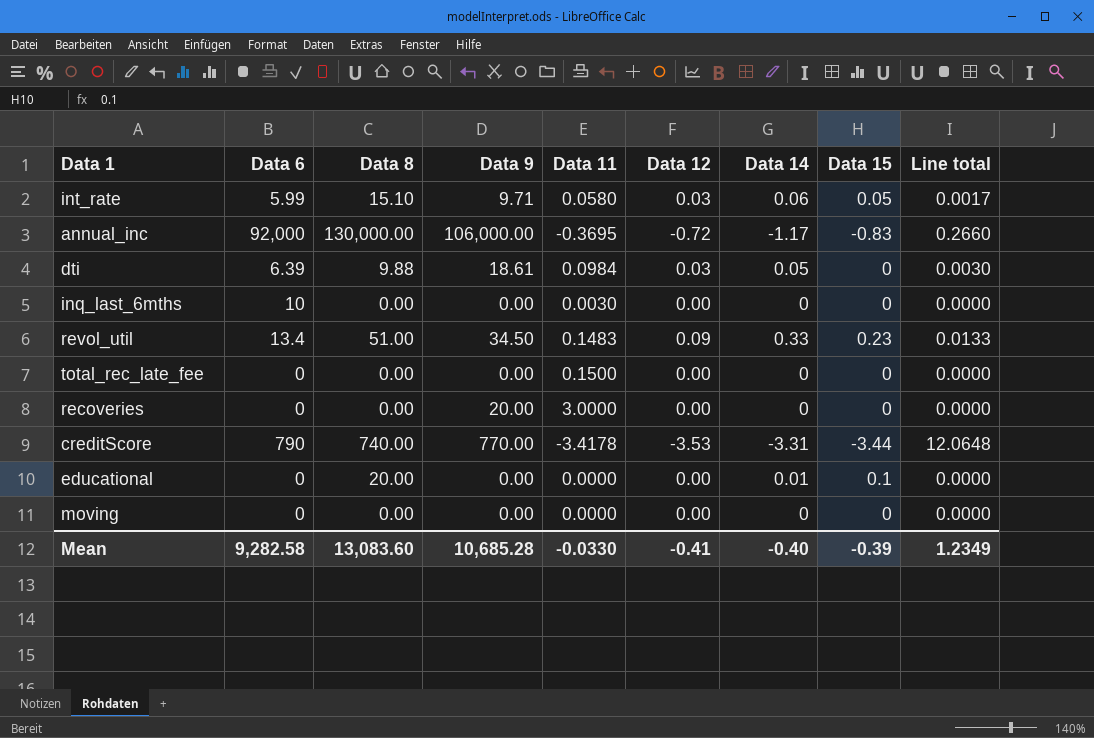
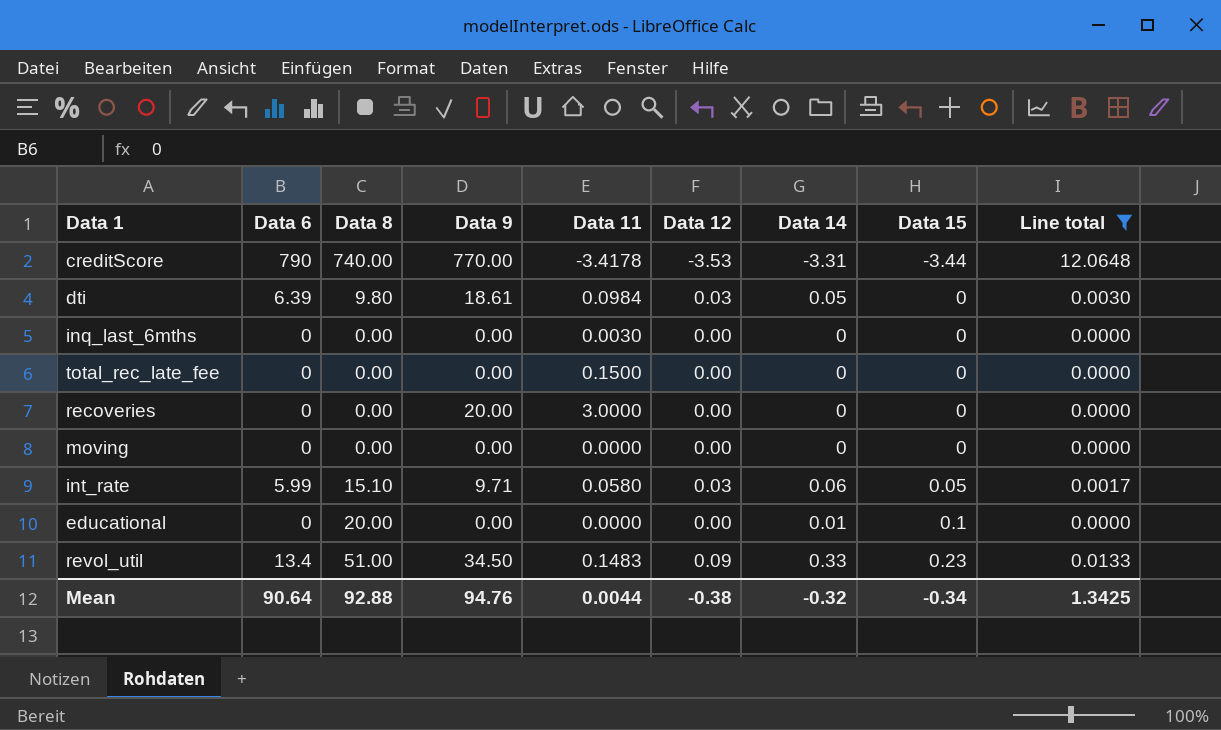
filter: none -> Line total != 0.2660
row order: none -> Data 15 ascending
dti | Data 8: 9.88 -> 9.80
inq_last_6mths | Data 6: 10 -> 0
Mean | Data 6: 9,282.58 -> 90.64
Mean | Data 8: 13,083.60 -> 92.88
Mean | Data 9: 10,685.28 -> 94.76
Mean | Data 11: -0.0330 -> 0.0044
Mean | Data 12: -0.41 -> -0.38
Mean | Data 14: -0.40 -> -0.32
Mean | Data 15: -0.39 -> -0.34
Mean | Line total: 1.2349 -> 1.3425

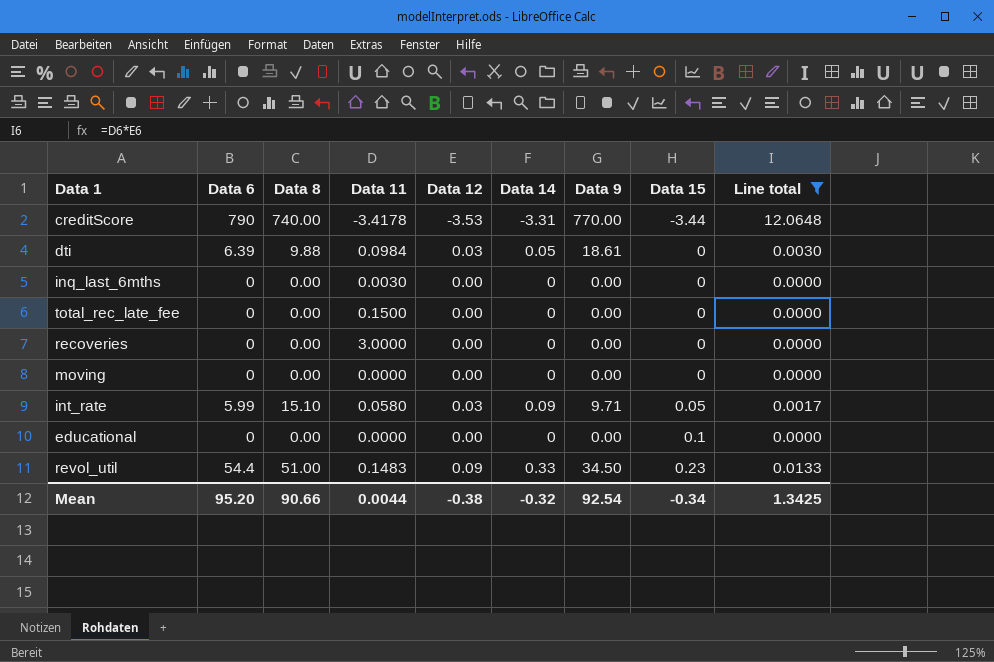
column Data 9 | position: 4 -> 7
dti | Data 8: 9.80 -> 9.88
recoveries | Data 9: 20.00 -> 0.00
int_rate | Data 14: 0.06 -> 0.09
educational | Data 8: 20.00 -> 0.00
educational | Data 14: 0.01 -> 0
revol_util | Data 6: 13.4 -> 54.4
Mean | Data 6: 90.64 -> 95.20
Mean | Data 8: 92.88 -> 90.66
Mean | Data 9: 94.76 -> 92.54

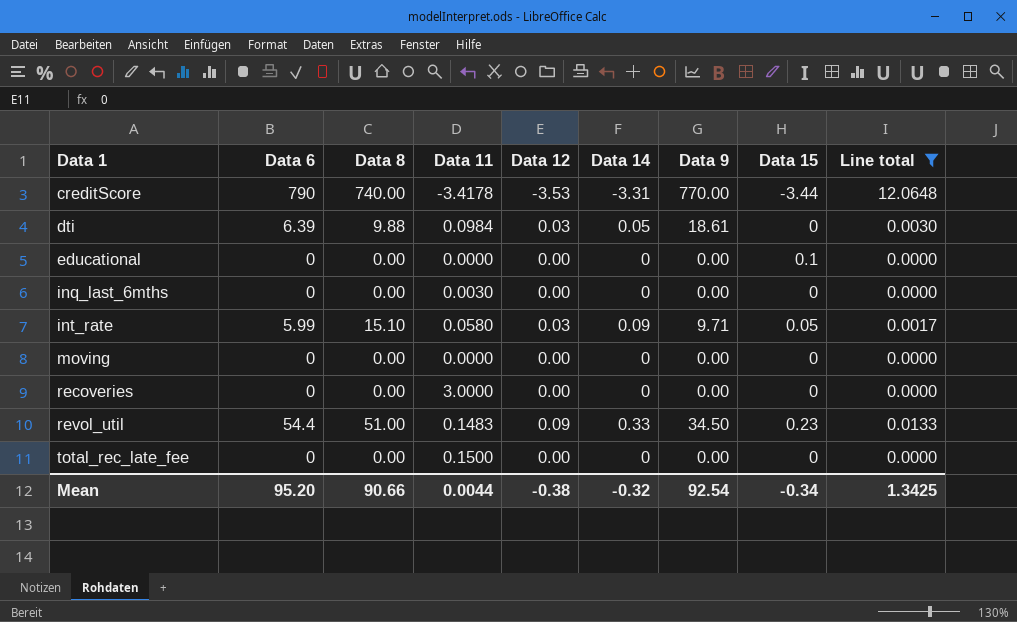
row order: Data 15 ascending -> Data 1 ascending

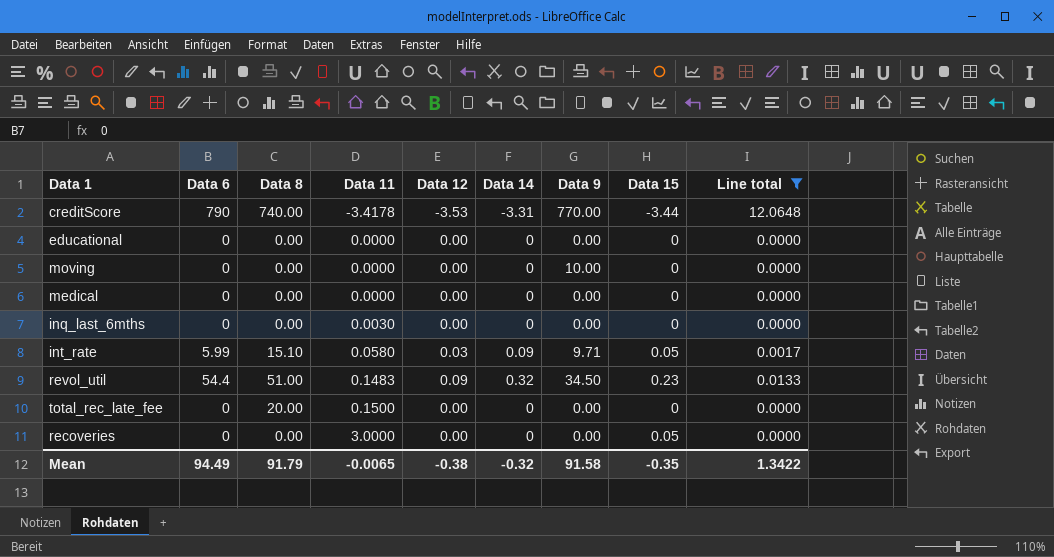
row order: Data 1 ascending -> Data 11 ascending
row dti: 6.39 | 9.88 | 0.0984 | 0.03 | 0.05 | 18.61 | 0 | 0.0030 -> none
educational | Data 15: 0.1 -> 0
moving | Data 9: 0.00 -> 10.00
row medical: none -> 0 | 0.00 | 0.0000 | 0.00 | 0 | 0.00 | 0 | 0.0000
revol_util | Data 14: 0.33 -> 0.32
total_rec_late_fee | Data 8: 0.00 -> 20.00
recoveries | Data 15: 0 -> 0.05
Mean | Data 6: 95.20 -> 94.49
Mean | Data 8: 90.66 -> 91.79
Mean | Data 11: 0.0044 -> -0.0065
Mean | Data 9: 92.54 -> 91.58
Mean | Data 15: -0.34 -> -0.35
Mean | Line total: 1.3425 -> 1.3422

